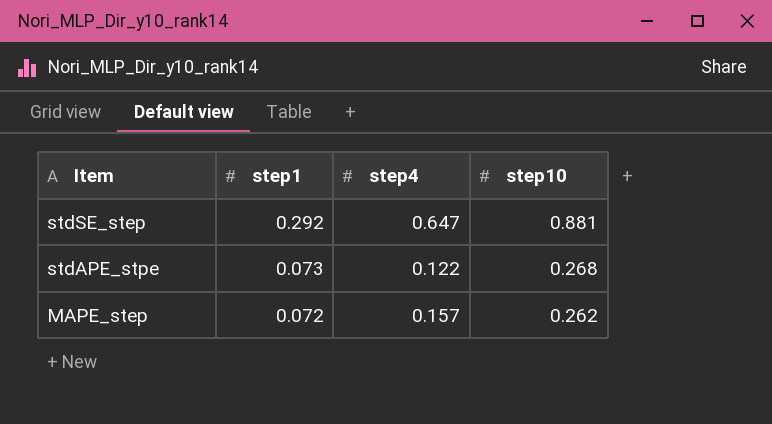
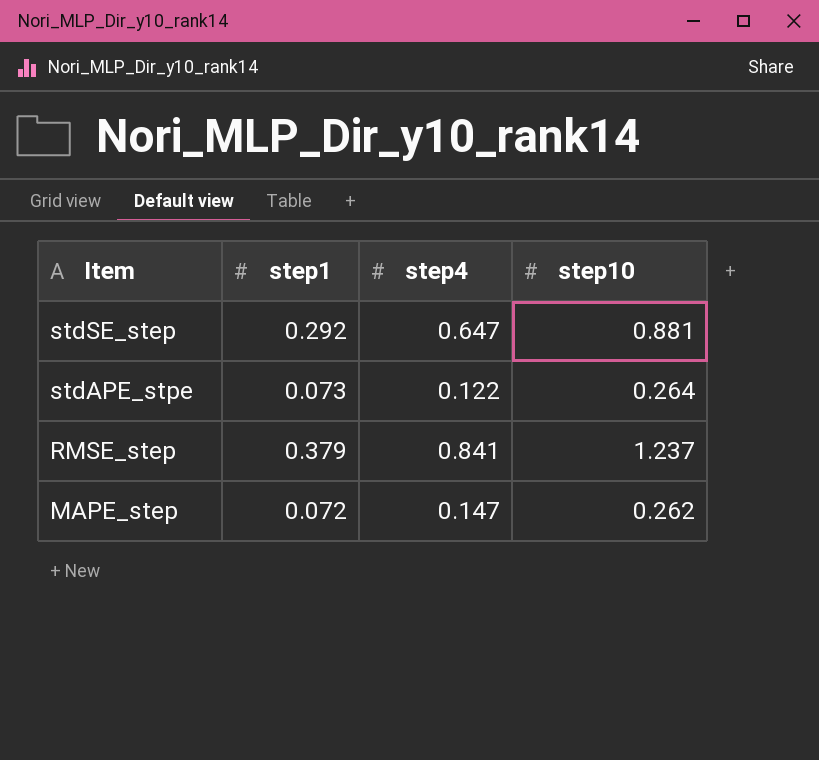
stdAPE_stpe | step10: 0.268 -> 0.264
row RMSE_step: none -> 0.379 | 0.841 | 1.237
MAPE_step | step4: 0.157 -> 0.147

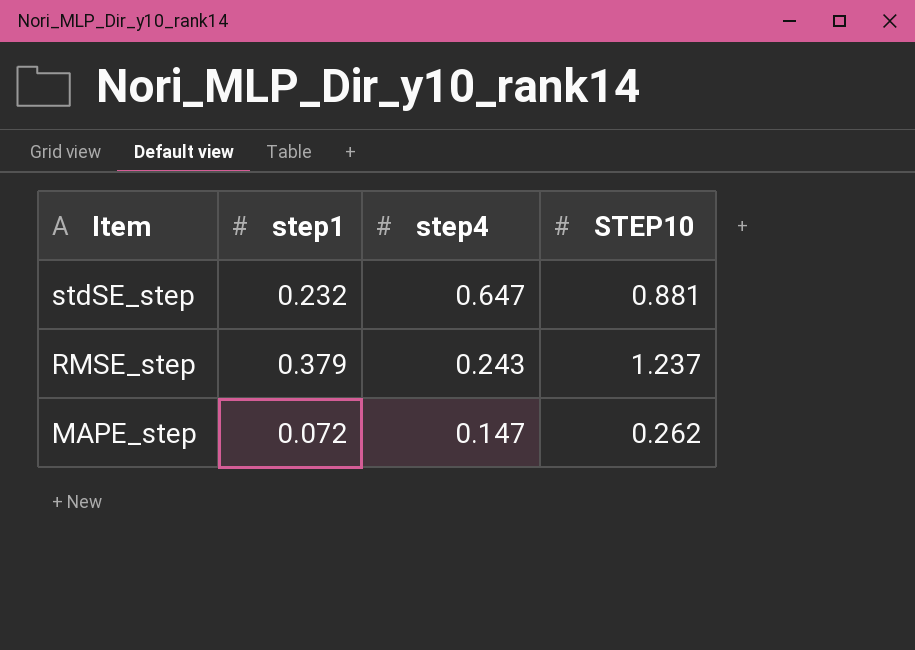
column name: step10 -> STEP10
row stdAPE_stpe: 0.073 | 0.122 | 0.264 -> none
stdSE_step | step1: 0.292 -> 0.232
RMSE_step | step4: 0.841 -> 0.243

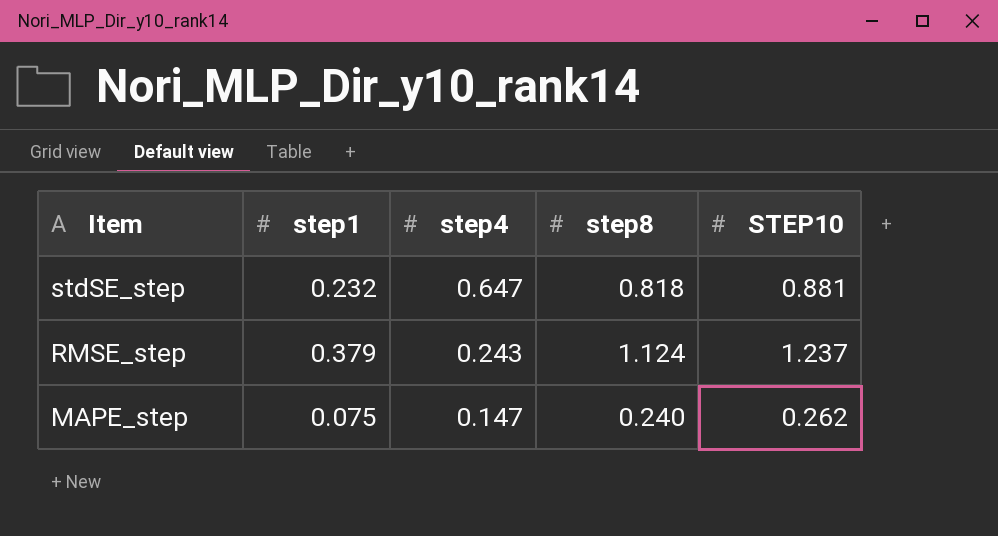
column step8 | position: none -> 4
MAPE_step | step1: 0.072 -> 0.075

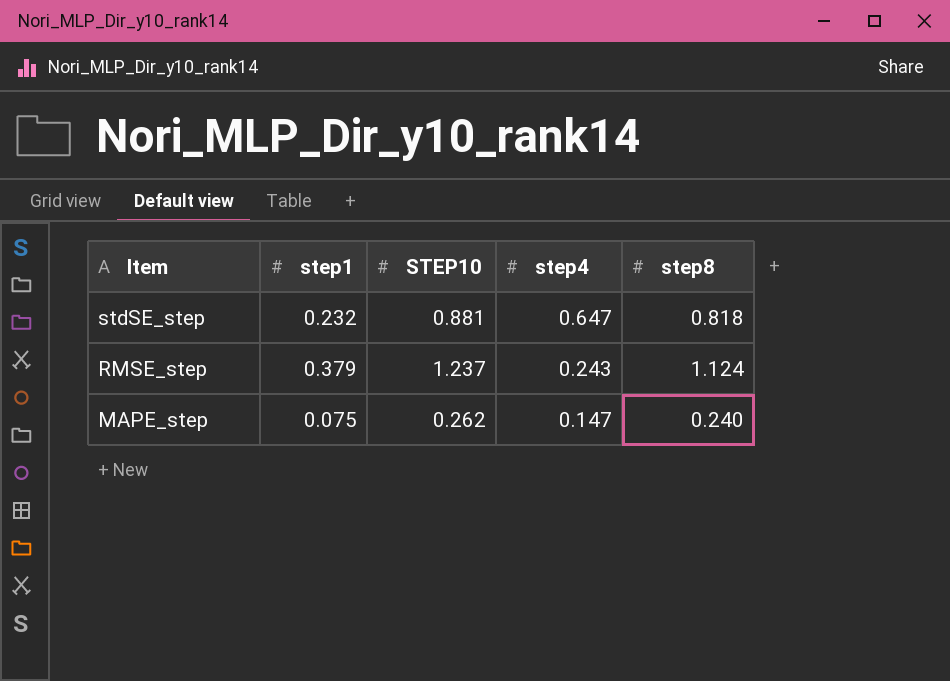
column STEP10 | position: 5 -> 3

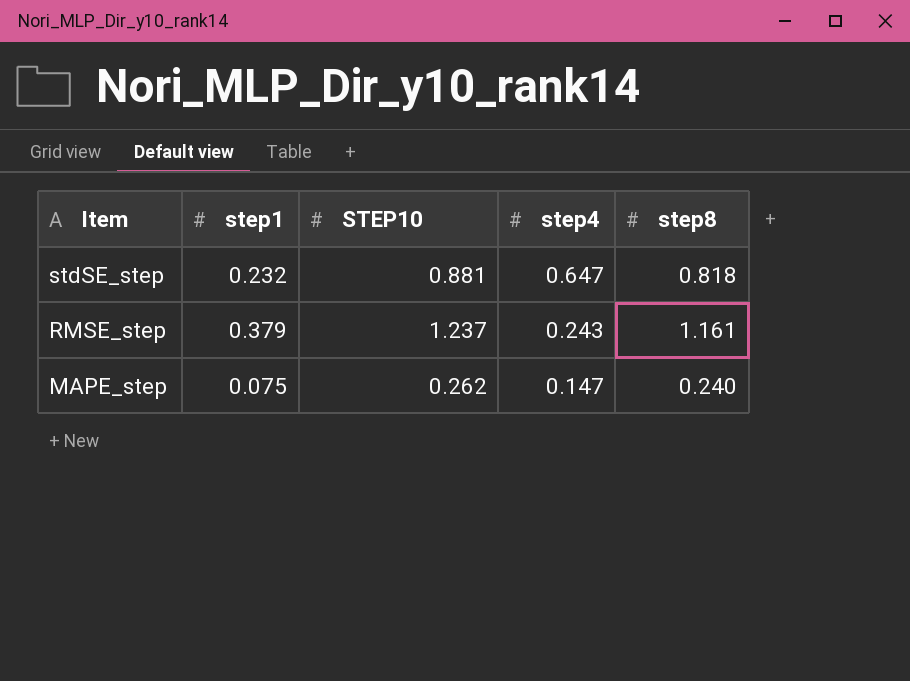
RMSE_step | step8: 1.124 -> 1.161

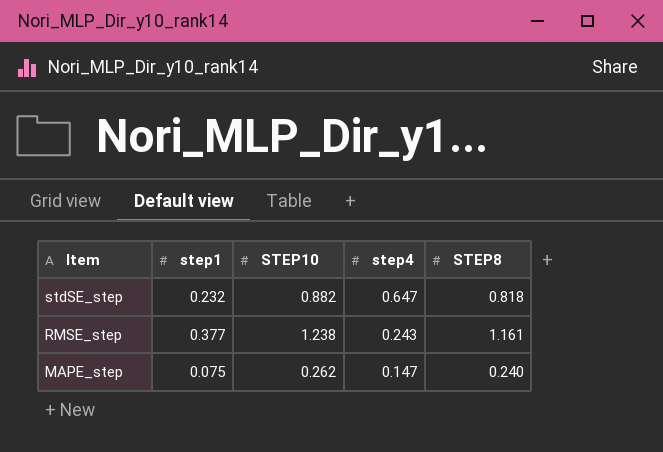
column name: step8 -> STEP8
stdSE_step | STEP10: 0.881 -> 0.882
RMSE_step | step1: 0.379 -> 0.377
RMSE_step | STEP10: 1.237 -> 1.238

